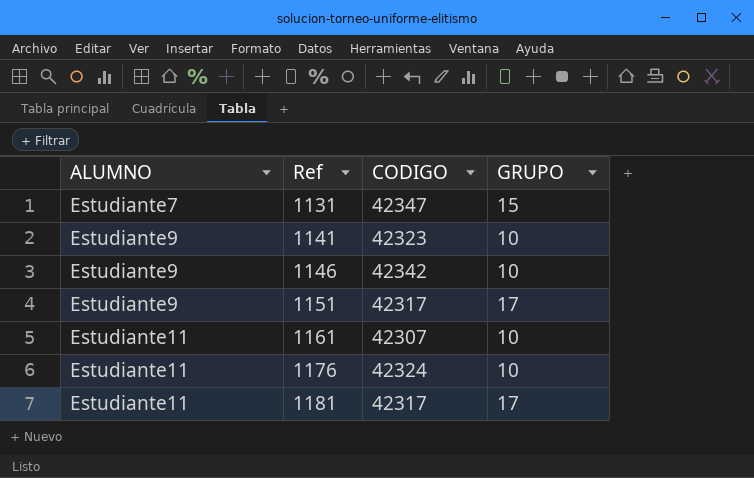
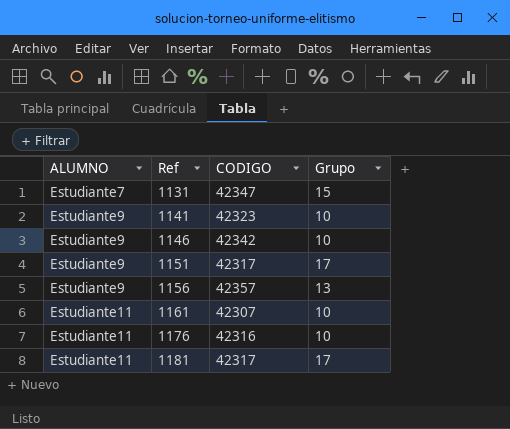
column name: GRUPO -> Grupo
row 1156: none -> Estudiante9 | 42357 | 13
1176 | CODIGO: 42324 -> 42316

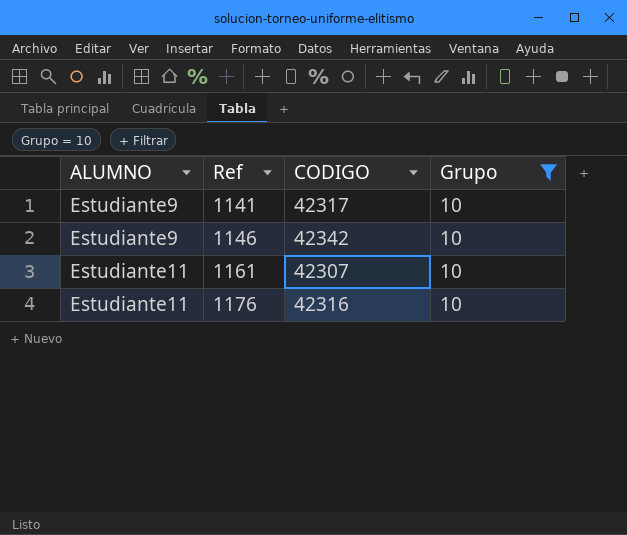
filter: none -> Grupo = 10
1141 | CODIGO: 42323 -> 42317

